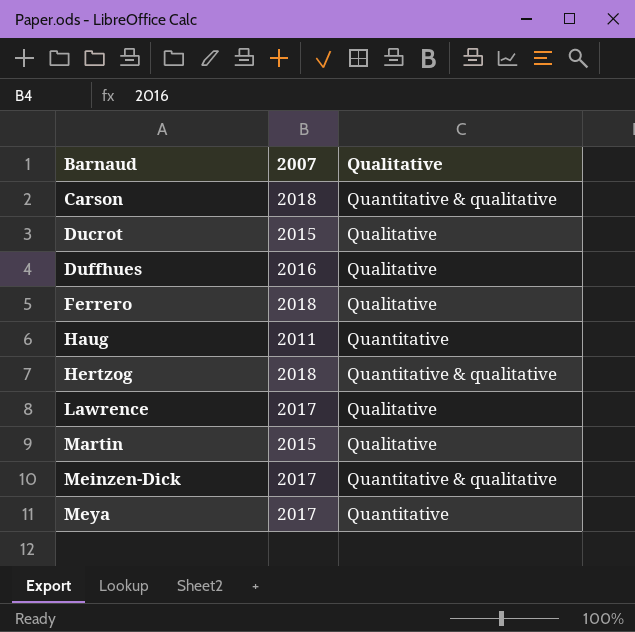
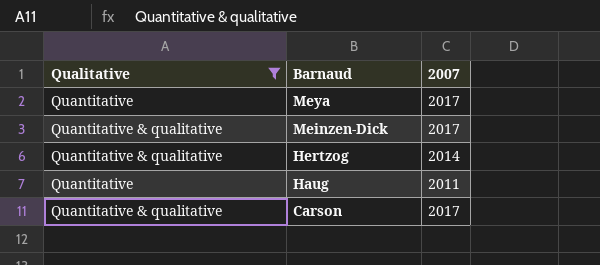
filter: none -> Qualitative != Qualitative
row order: Barnaud ascending -> Barnaud descending
column Qualitative | position: 3 -> 1
Hertzog | 2007: 2018 -> 2014
Carson | 2007: 2018 -> 2017

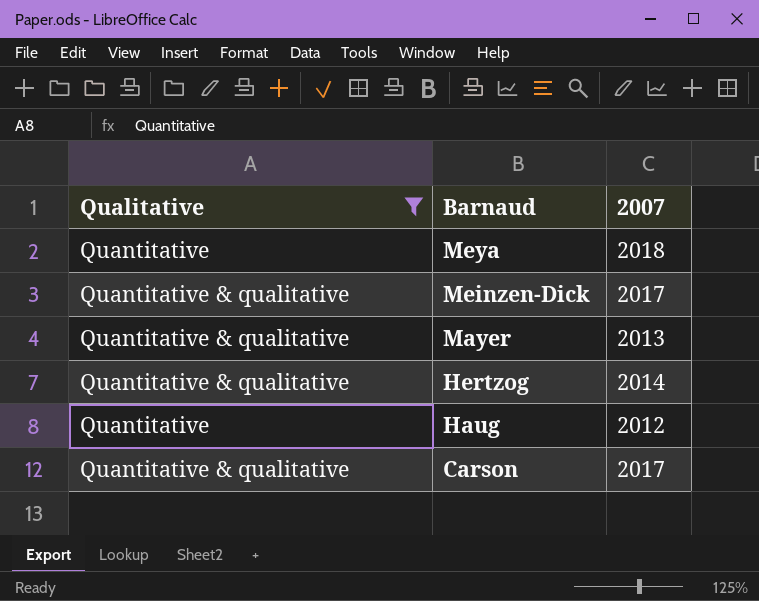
Meya | 2007: 2017 -> 2018
row Mayer: none -> Quantitative & qualitative | 2013
Haug | 2007: 2011 -> 2012

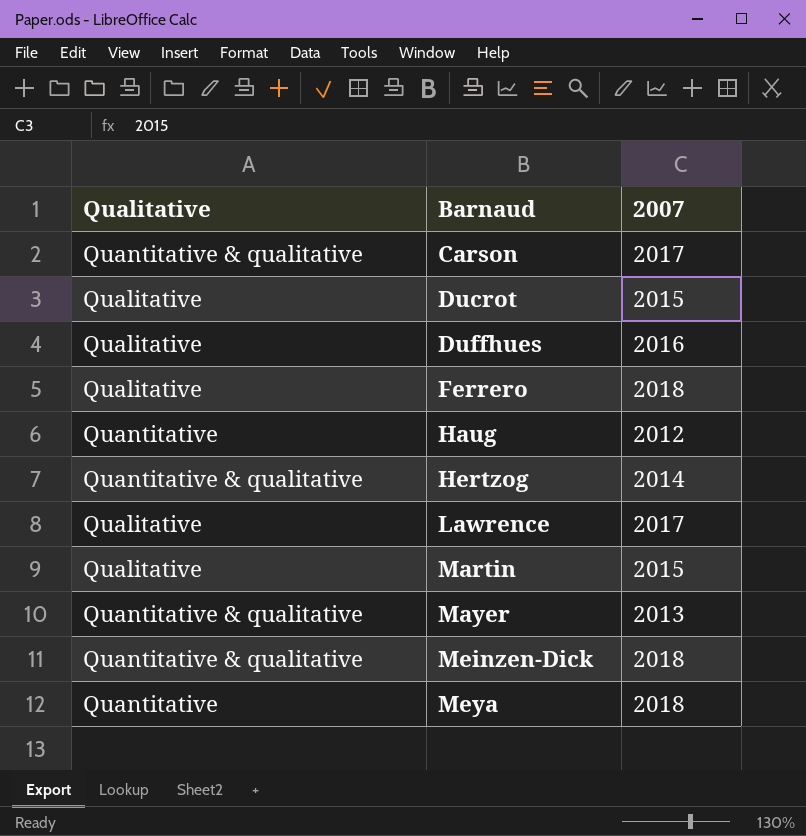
filter: Qualitative != Qualitative -> none
row order: Barnaud descending -> Barnaud ascending
Meinzen-Dick | 2007: 2017 -> 2018

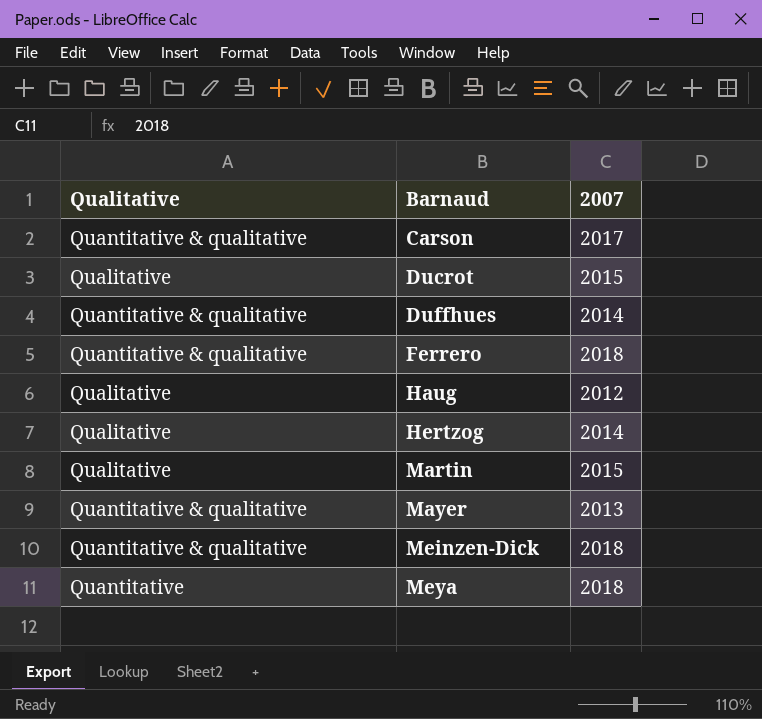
row Lawrence: Qualitative | 2017 -> none
Duffhues | Qualitative: Qualitative -> Quantitative & qualitative
Duffhues | 2007: 2016 -> 2014
Ferrero | Qualitative: Qualitative -> Quantitative & qualitative
Haug | Qualitative: Quantitative -> Qualitative
Hertzog | Qualitative: Quantitative & qualitative -> Qualitative

